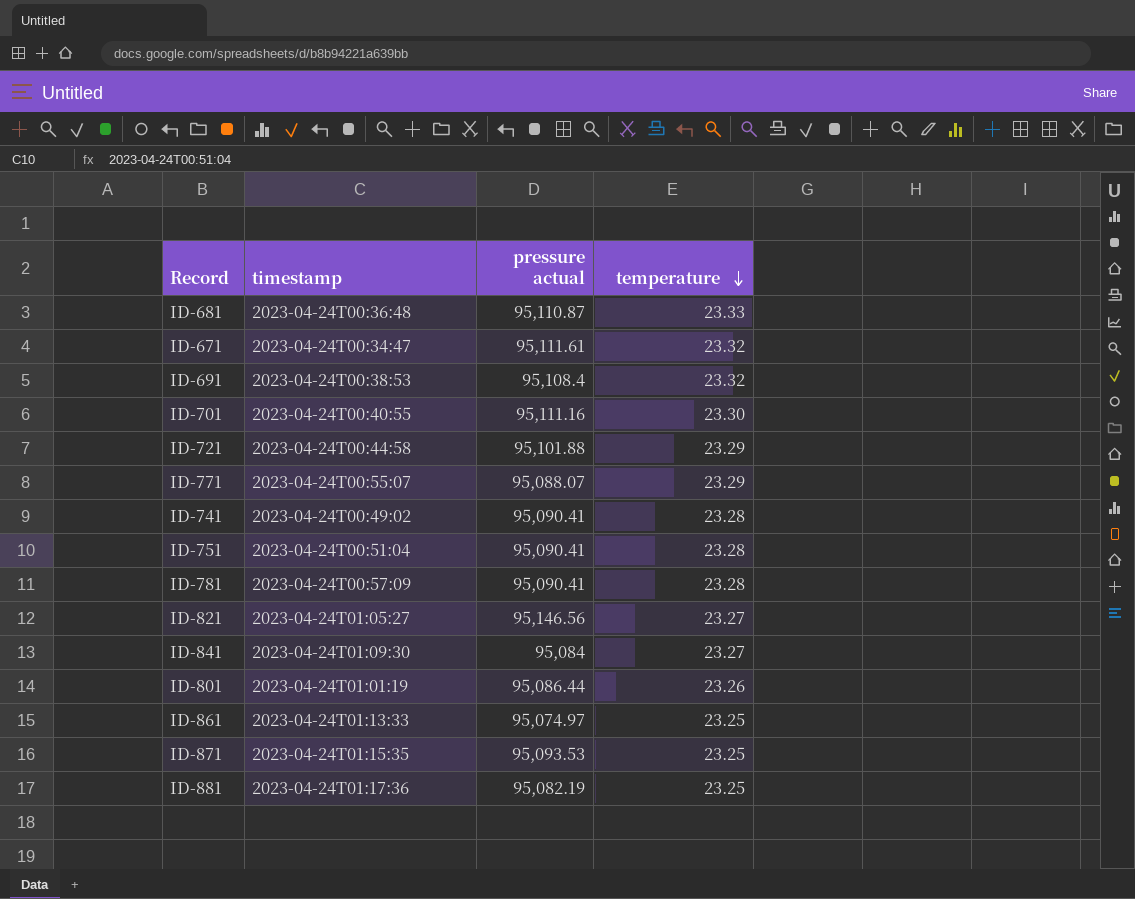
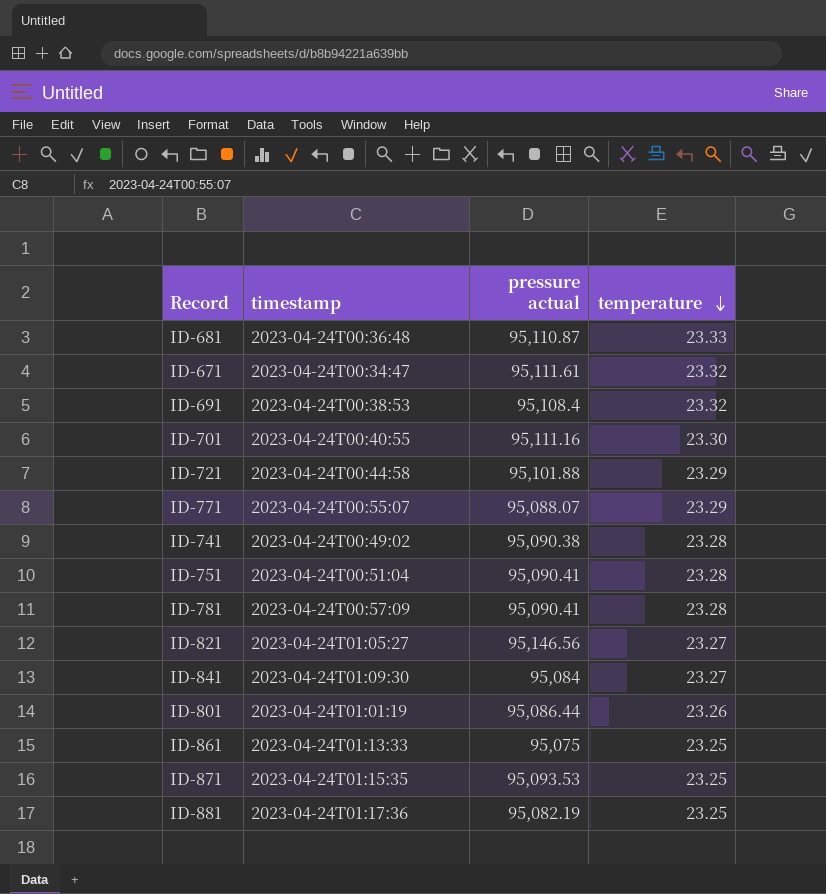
ID-741 | pressure actual: 95,090.41 -> 95,090.38
ID-861 | pressure actual: 95,074.97 -> 95,075

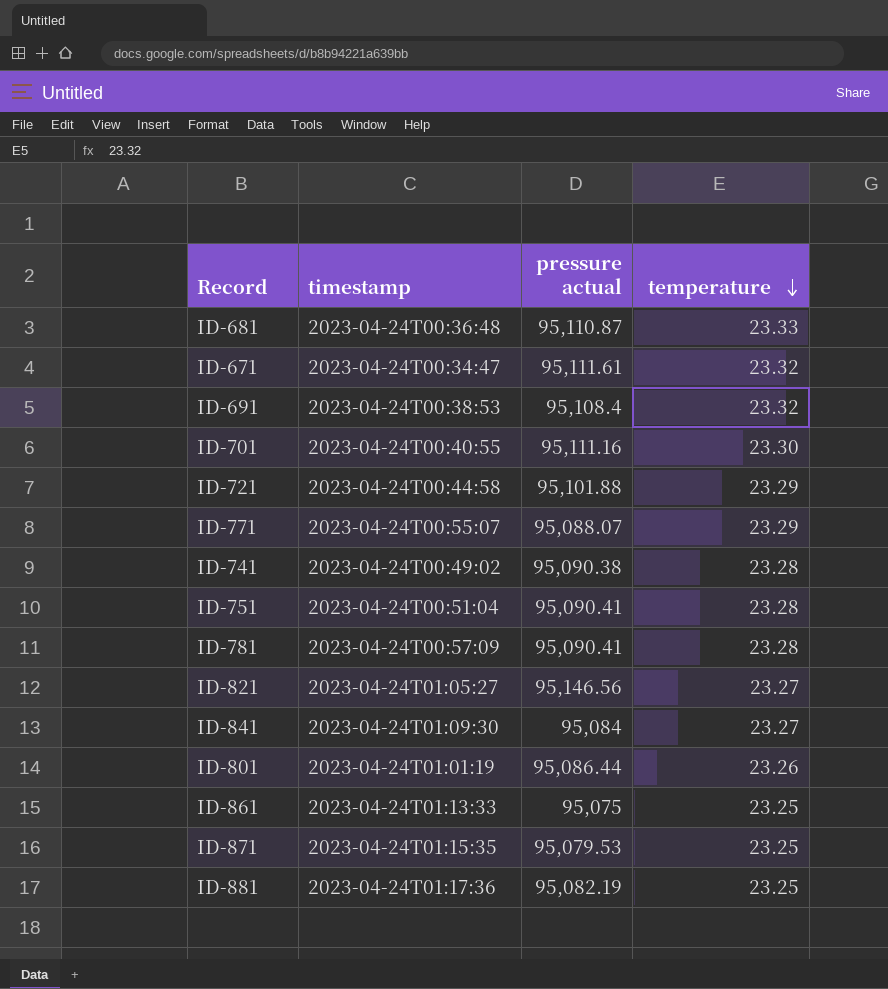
ID-871 | pressure actual: 95,093.53 -> 95,079.53

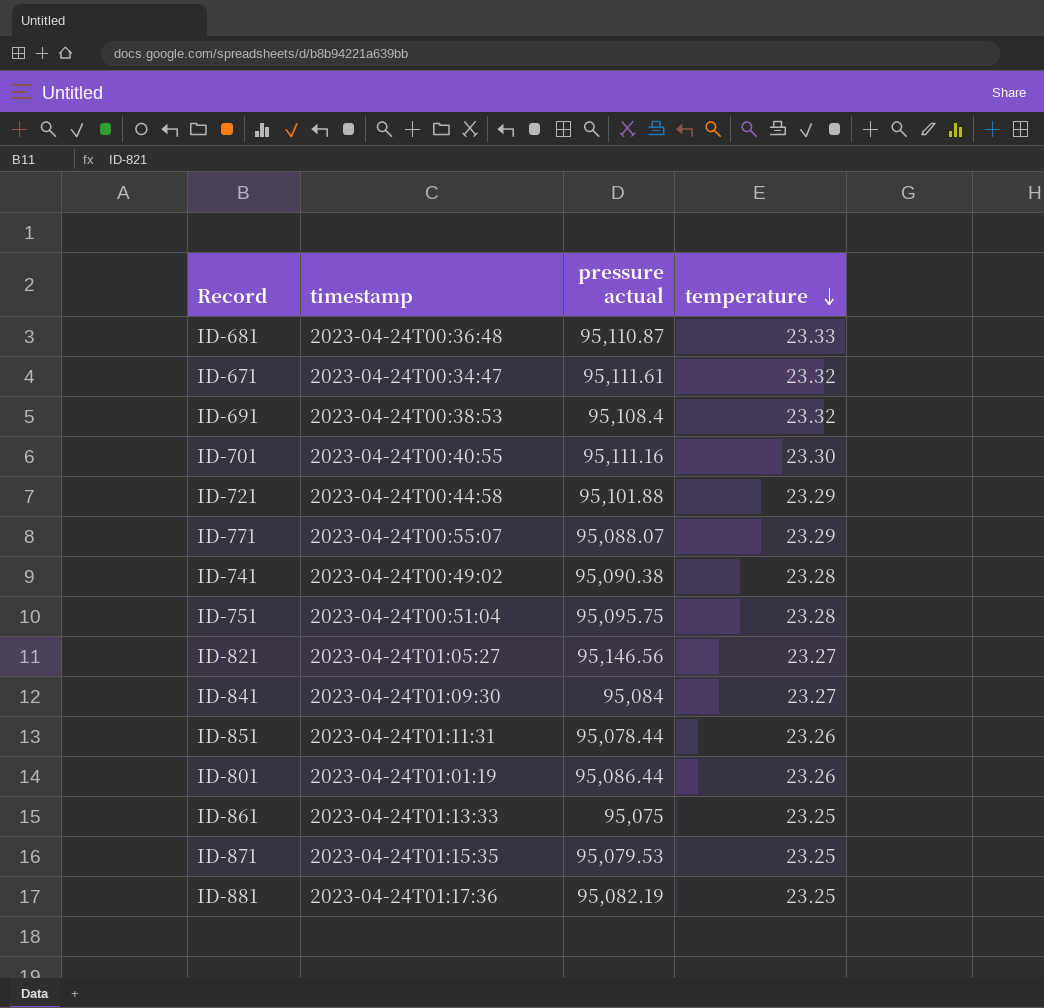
row ID-781: 2023-04-24T00:57:09 | 95,090.41 | 23.28 -> none
ID-751 | pressure actual: 95,090.41 -> 95,095.75
row ID-851: none -> 2023-04-24T01:11:31 | 95,078.44 | 23.26

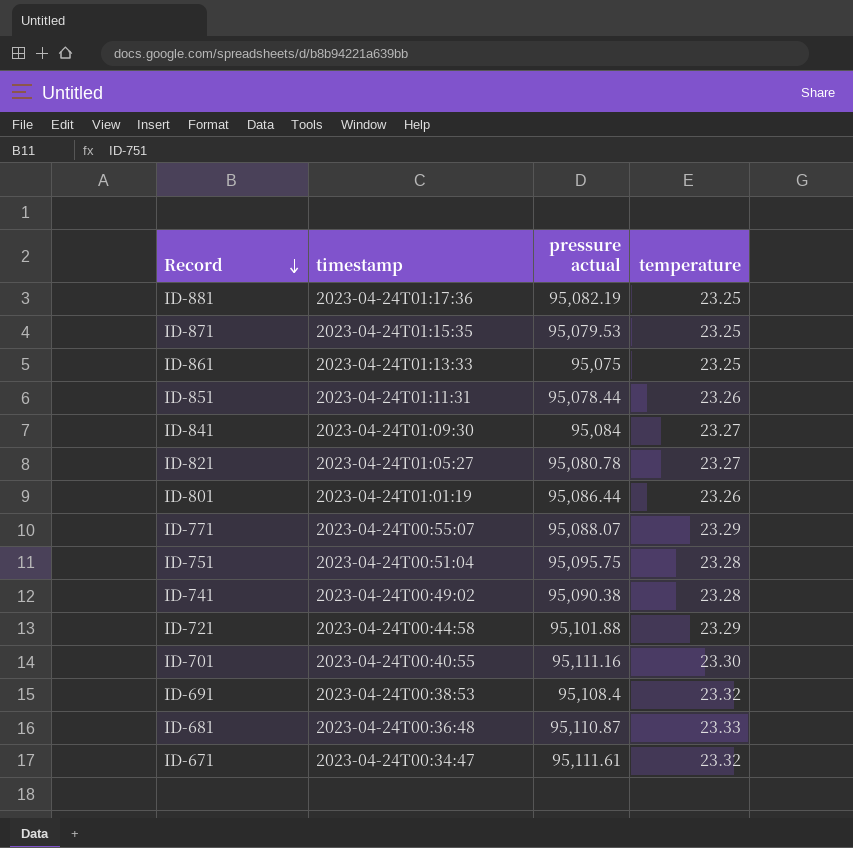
row order: temperature descending -> Record descending
ID-821 | pressure actual: 95,146.56 -> 95,080.78

